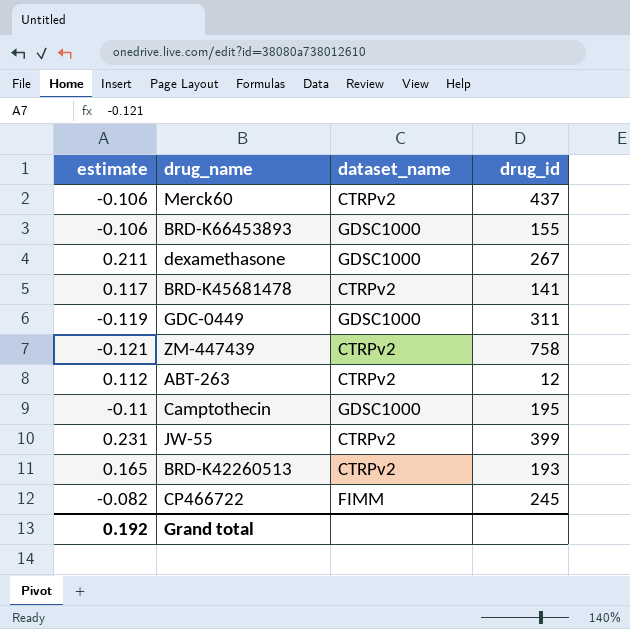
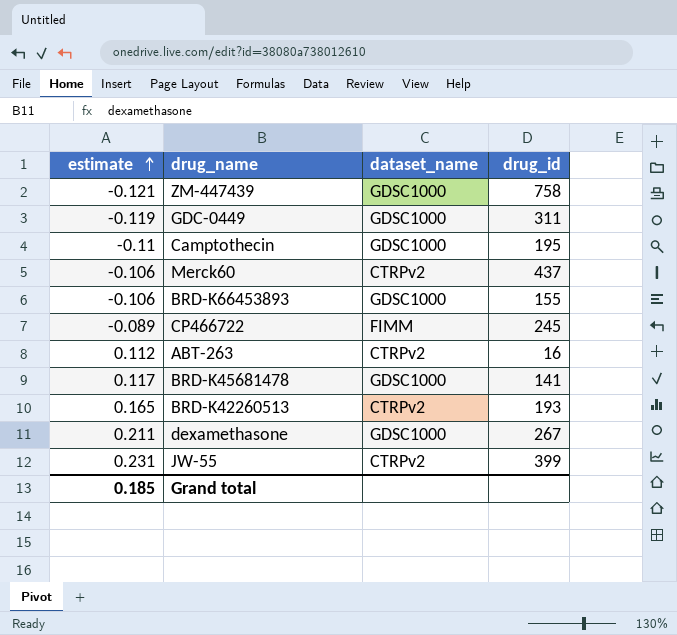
row order: none -> estimate ascending
ZM-447439 | dataset_name: CTRPv2 -> GDSC1000
CP466722 | estimate: -0.082 -> -0.089
ABT-263 | drug_id: 12 -> 16
BRD-K45681478 | dataset_name: CTRPv2 -> GDSC1000
Grand total | estimate: 0.192 -> 0.185

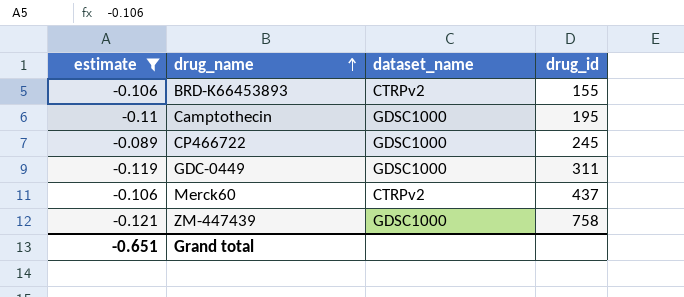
filter: none -> estimate <= -0.089
row order: estimate ascending -> drug_name ascending
BRD-K66453893 | dataset_name: GDSC1000 -> CTRPv2
CP466722 | dataset_name: FIMM -> GDSC1000
Grand total | estimate: 0.185 -> -0.651

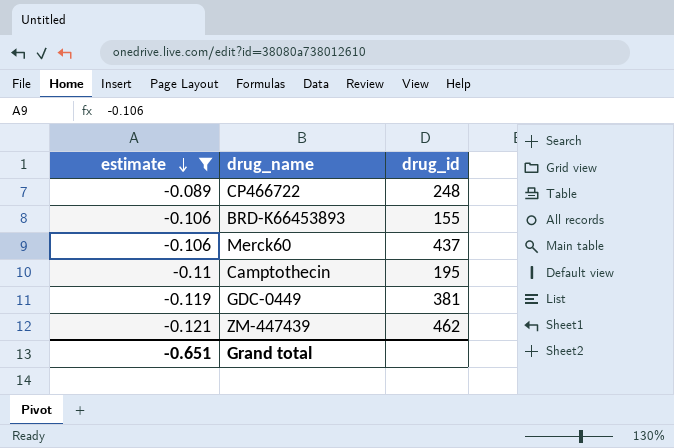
row order: drug_name ascending -> estimate descending
column dataset_name | position: 3 -> none
CP466722 | drug_id: 245 -> 248
GDC-0449 | drug_id: 311 -> 381
ZM-447439 | drug_id: 758 -> 462

